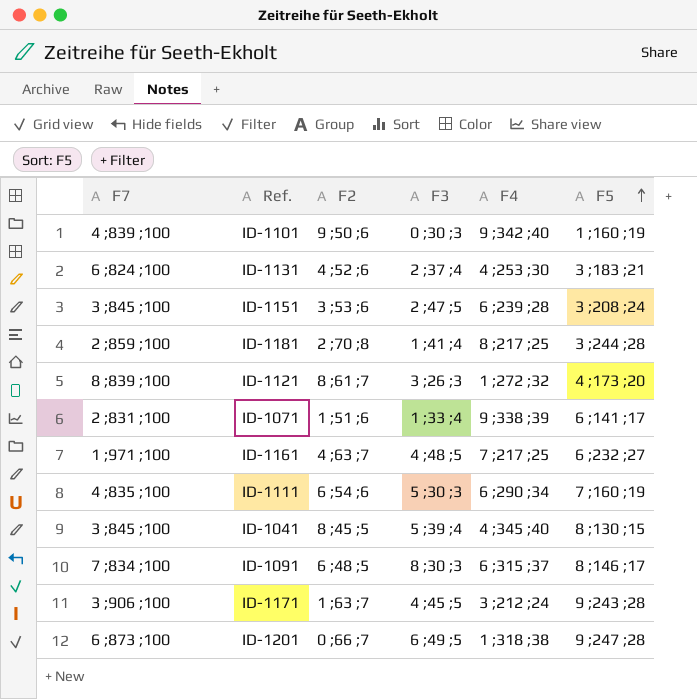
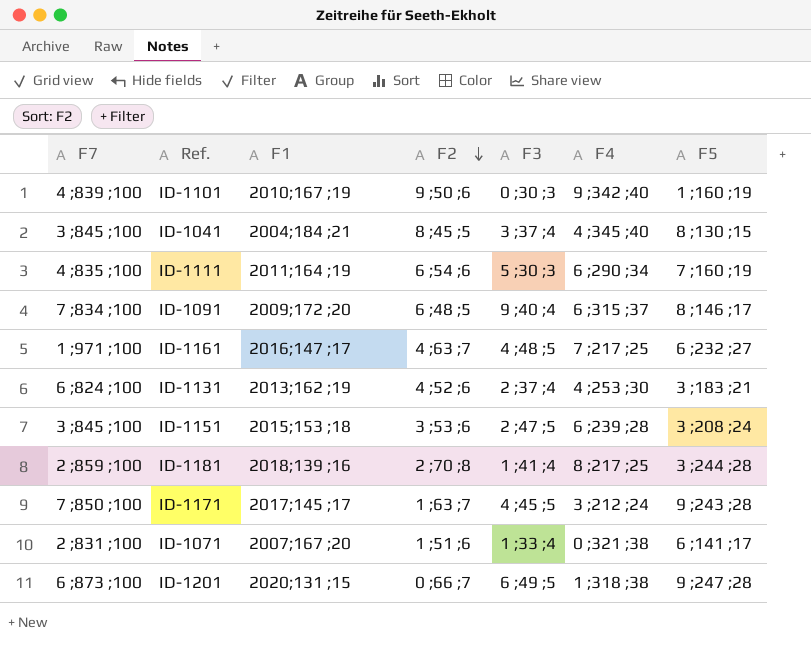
row order: F5 ascending -> F2 descending
column F1 | position: none -> 3
row ID-1121: 8 ;839 ;100 | 8 ;61 ;7 | 3 ;26 ;3 | 1 ;272 ;32 | 4 ;173 ;20 -> none
ID-1041 | F3: 5 ;39 ;4 -> 3 ;37 ;4
ID-1091 | F3: 8 ;30 ;3 -> 9 ;40 ;4
ID-1171 | F7: 3 ;906 ;100 -> 7 ;850 ;100
ID-1071 | F4: 9 ;338 ;39 -> 0 ;321 ;38

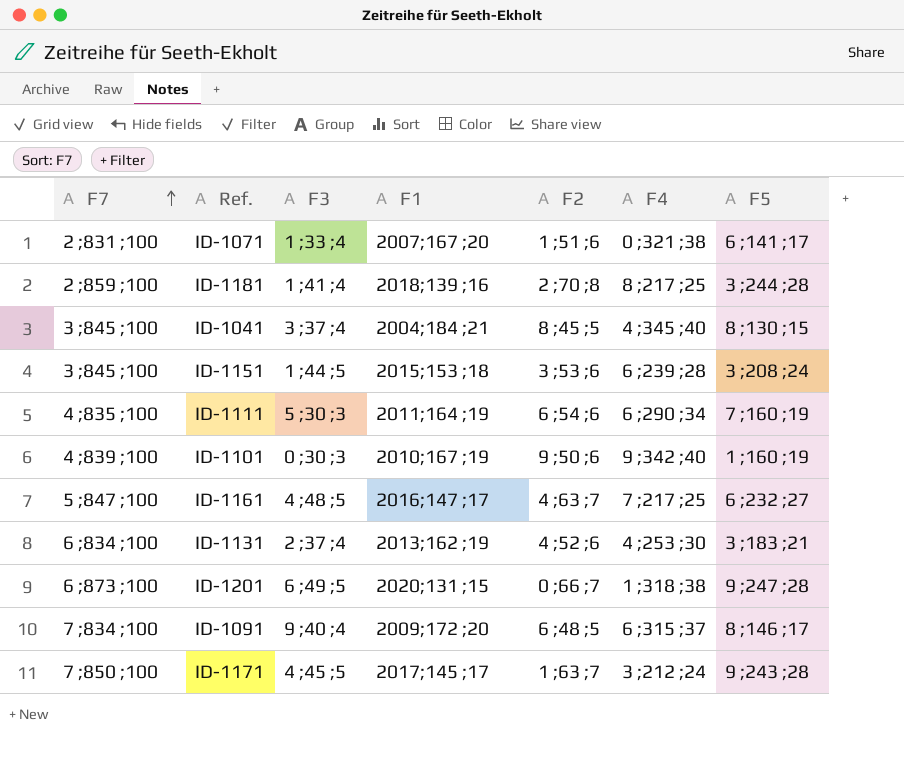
row order: F2 descending -> F7 ascending
column F3 | position: 5 -> 3
ID-1151 | F3: 2 ;47 ;5 -> 1 ;44 ;5
ID-1161 | F7: 1 ;971 ;100 -> 5 ;847 ;100
ID-1131 | F7: 6 ;824 ;100 -> 6 ;834 ;100

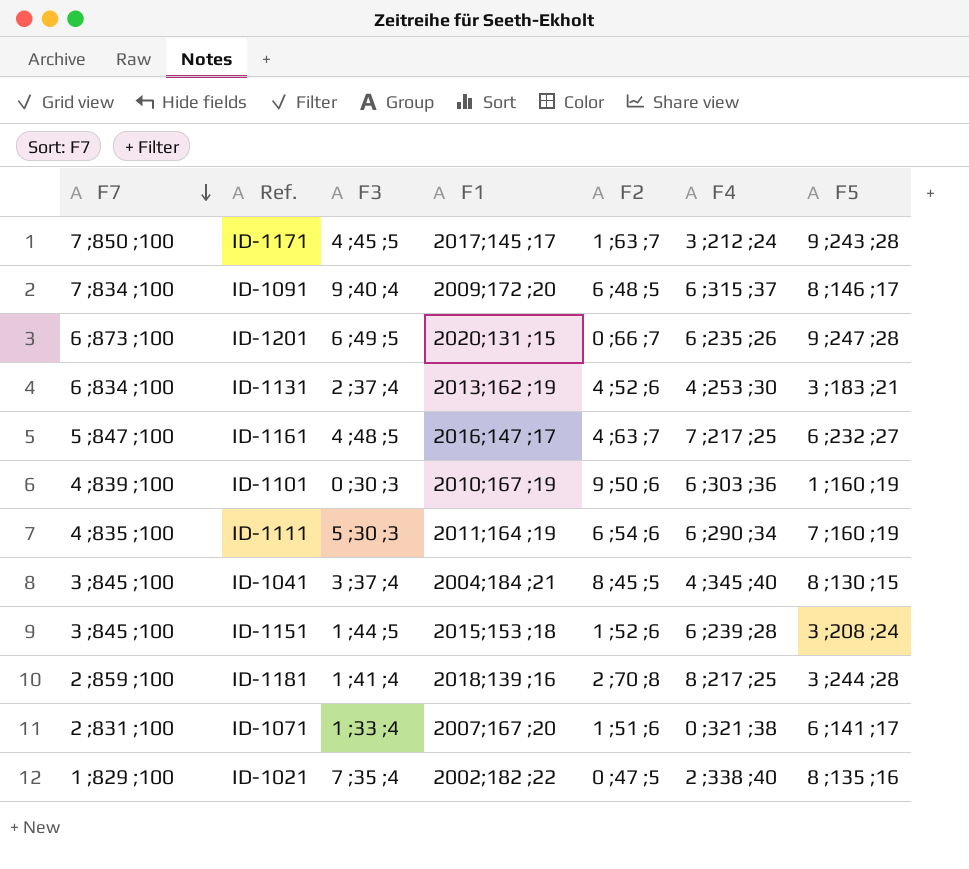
row order: F7 ascending -> F7 descending
ID-1201 | F4: 1 ;318 ;38 -> 6 ;235 ;26
ID-1101 | F4: 9 ;342 ;40 -> 6 ;303 ;36
ID-1151 | F2: 3 ;53 ;6 -> 1 ;52 ;6
row ID-1021: none -> 1 ;829 ;100 | 7 ;35 ;4 | 2002;182 ;22 | 0 ;47 ;5 | 2 ;338 ;40 | 8 ;135 ;16

